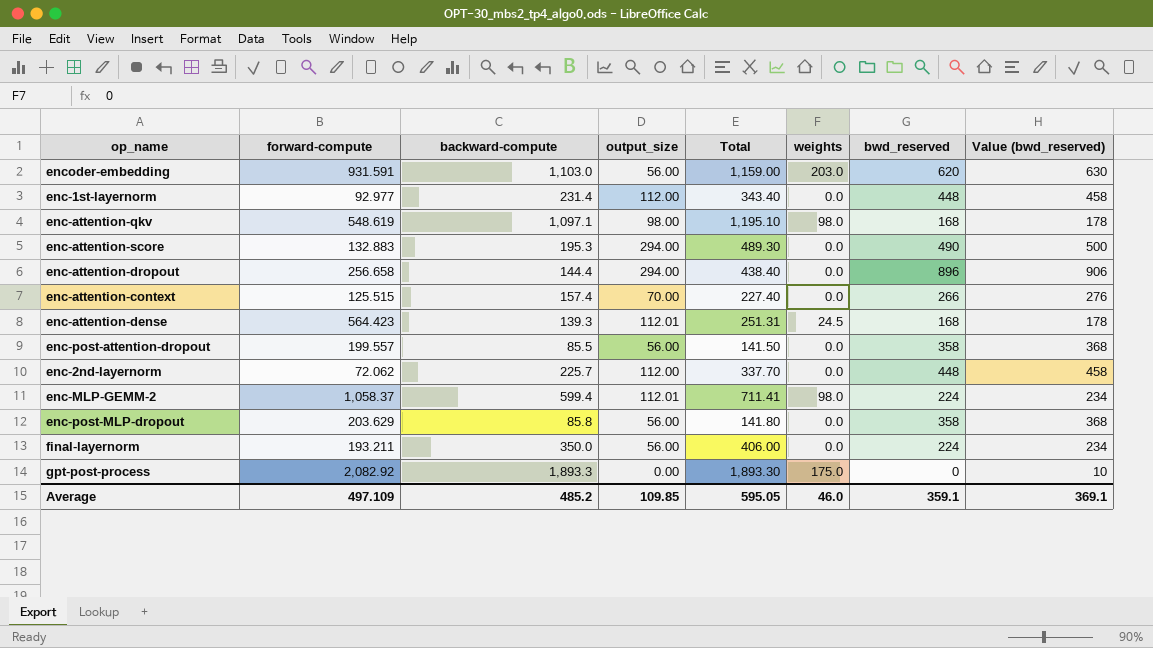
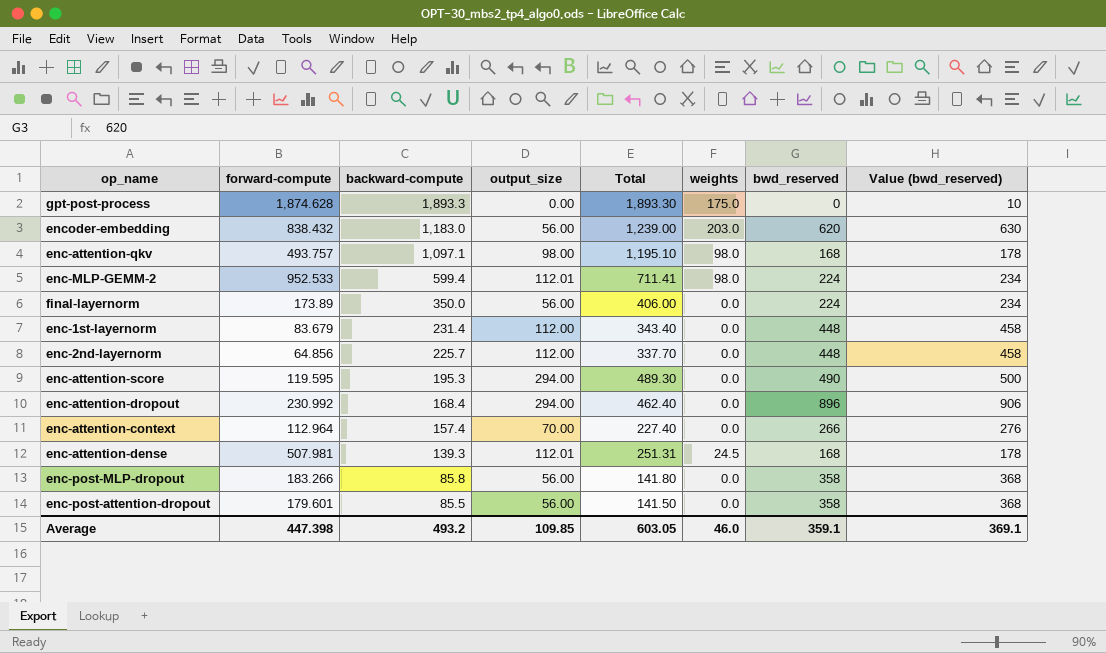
row order: none -> backward-compute descending
gpt-post-process | forward-compute: 2,082.92 -> 1,874.628
encoder-embedding | forward-compute: 931.591 -> 838.432
encoder-embedding | backward-compute: 1,103.0 -> 1,183.0
encoder-embedding | Total: 1,159.00 -> 1,239.00
enc-attention-qkv | forward-compute: 548.619 -> 493.757
enc-MLP-GEMM-2 | forward-compute: 1,058.37 -> 952.533
final-layernorm | forward-compute: 193.211 -> 173.89
enc-1st-layernorm | forward-compute: 92.977 -> 83.679
enc-2nd-layernorm | forward-compute: 72.062 -> 64.856
enc-attention-score | forward-compute: 132.883 -> 119.595
enc-attention-dropout | forward-compute: 256.658 -> 230.992
enc-attention-dropout | backward-compute: 144.4 -> 168.4
enc-attention-dropout | Total: 438.40 -> 462.40
enc-attention-context | forward-compute: 125.515 -> 112.964
enc-attention-dense | forward-compute: 564.423 -> 507.981
enc-post-MLP-dropout | forward-compute: 203.629 -> 183.266
enc-post-attention-dropout | forward-compute: 199.557 -> 179.601
Average | forward-compute: 497.109 -> 447.398
Average | backward-compute: 485.2 -> 493.2
Average | Total: 595.05 -> 603.05

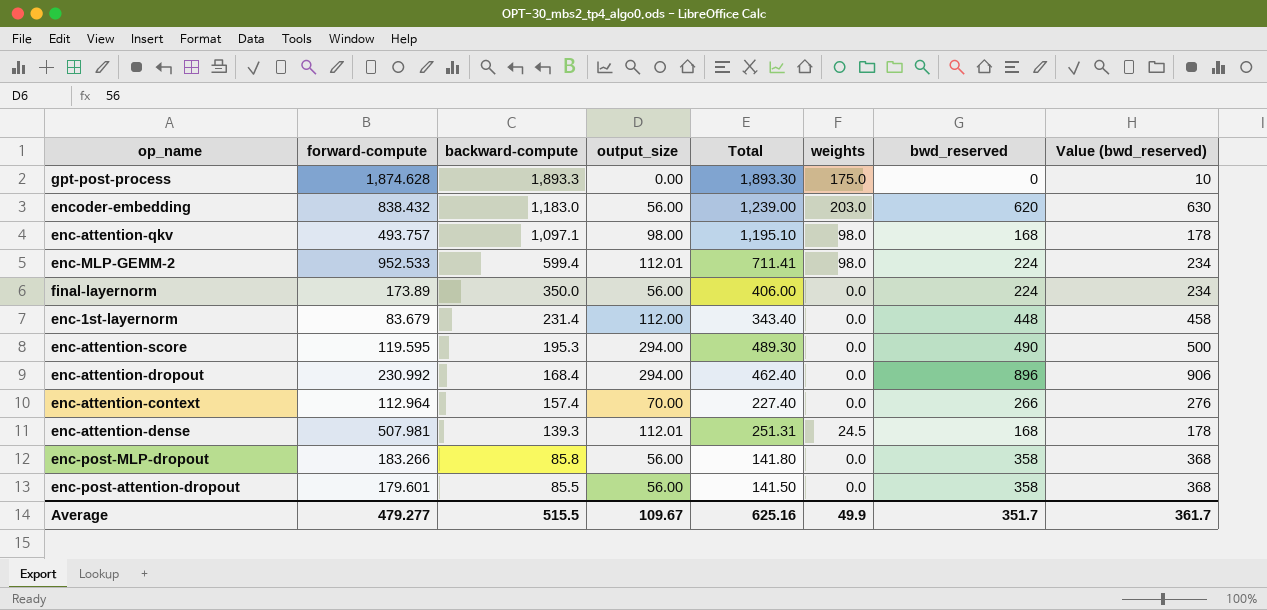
row enc-2nd-layernorm: 64.856 | 225.7 | 112.00 | 337.70 | 0.0 | 448 | 458 -> none
Average | forward-compute: 447.398 -> 479.277
Average | backward-compute: 493.2 -> 515.5
Average | output_size: 109.85 -> 109.67
Average | Total: 603.05 -> 625.16
Average | weights: 46.0 -> 49.9
Average | bwd_reserved: 359.1 -> 351.7
Average | Value (bwd_reserved): 369.1 -> 361.7

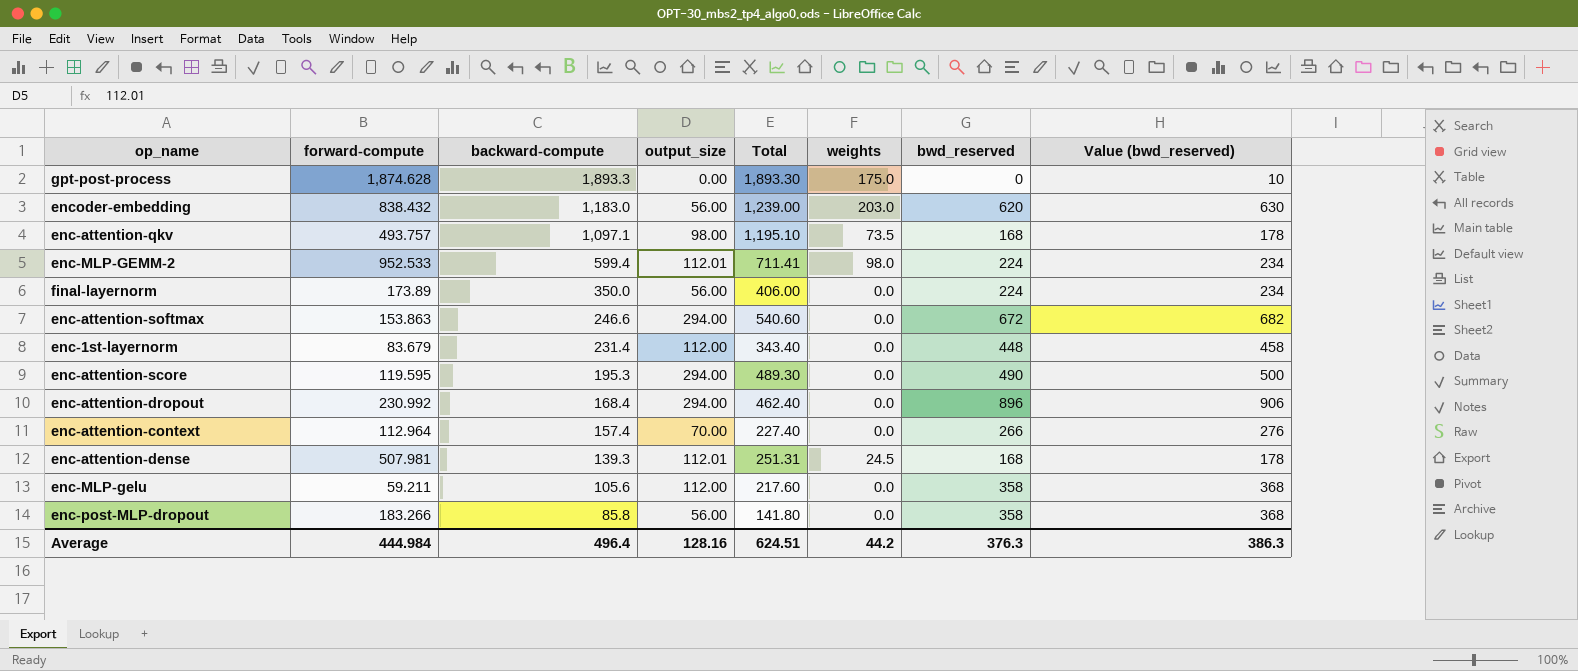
row enc-post-attention-dropout: 179.601 | 85.5 | 56.00 | 141.50 | 0.0 | 358 | 368 -> none
enc-attention-qkv | weights: 98.0 -> 73.5
row enc-attention-softmax: none -> 153.863 | 246.6 | 294.00 | 540.60 | 0.0 | 672 | 682
row enc-MLP-gelu: none -> 59.211 | 105.6 | 112.00 | 217.60 | 0.0 | 358 | 368
Average | forward-compute: 479.277 -> 444.984
Average | backward-compute: 515.5 -> 496.4
Average | output_size: 109.67 -> 128.16
Average | Total: 625.16 -> 624.51
Average | weights: 49.9 -> 44.2
Average | bwd_reserved: 351.7 -> 376.3
Average | Value (bwd_reserved): 361.7 -> 386.3

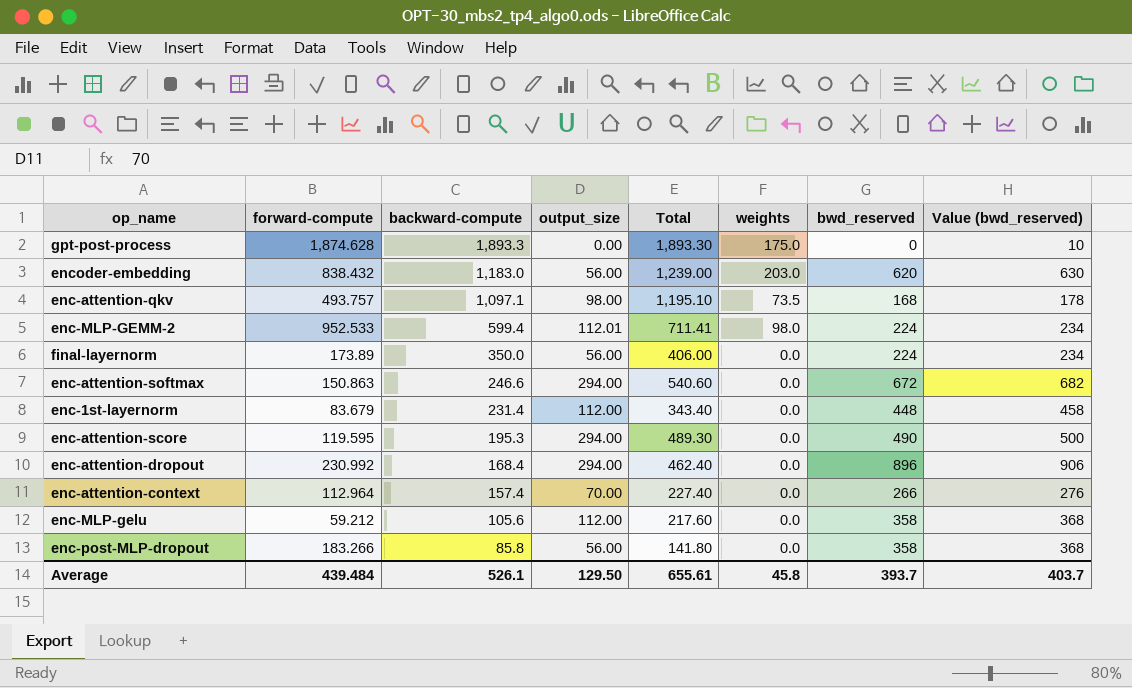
row enc-attention-dense: 507.981 | 139.3 | 112.01 | 251.31 | 24.5 | 168 | 178 -> none
enc-attention-softmax | forward-compute: 153.863 -> 150.863
enc-MLP-gelu | forward-compute: 59.211 -> 59.212
Average | forward-compute: 444.984 -> 439.484
Average | backward-compute: 496.4 -> 526.1
Average | output_size: 128.16 -> 129.50
Average | Total: 624.51 -> 655.61
Average | weights: 44.2 -> 45.8
Average | bwd_reserved: 376.3 -> 393.7
Average | Value (bwd_reserved): 386.3 -> 403.7

